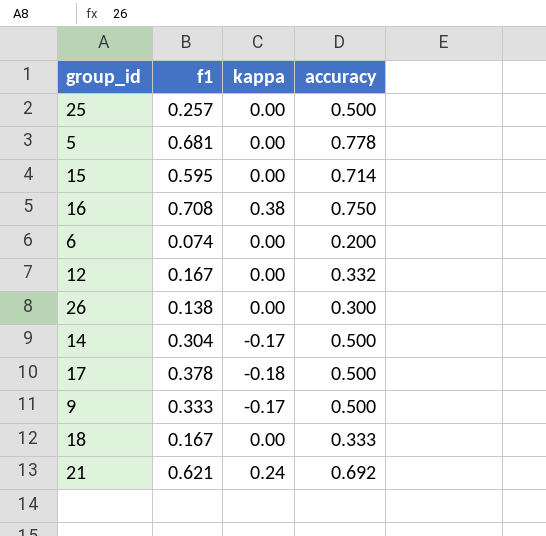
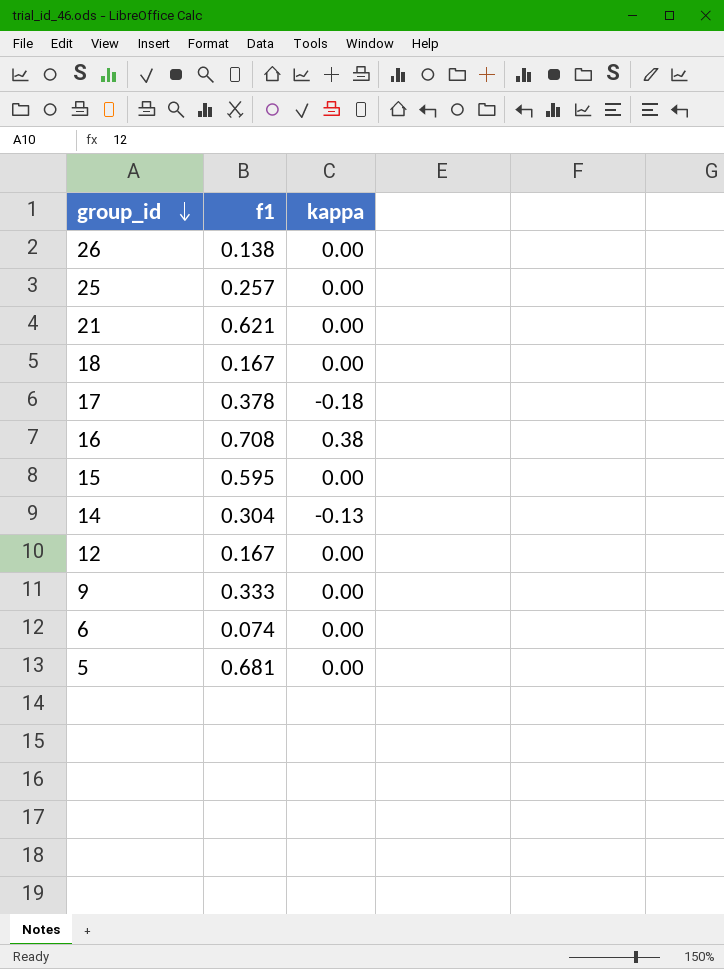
row order: none -> group_id descending
column accuracy | position: 4 -> none
21 | kappa: 0.24 -> 0.00
14 | kappa: -0.17 -> -0.13
9 | kappa: -0.17 -> 0.00

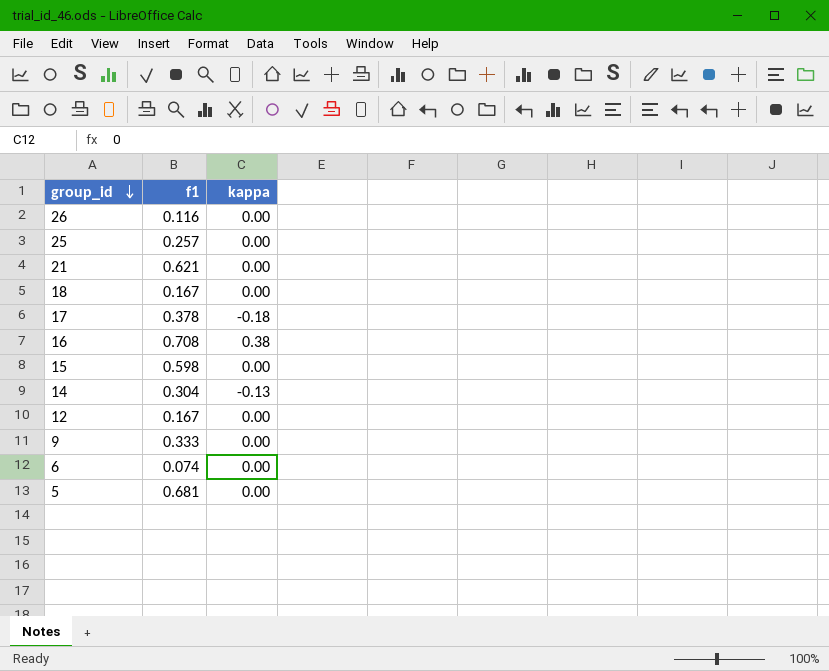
26 | f1: 0.138 -> 0.116
15 | f1: 0.595 -> 0.598

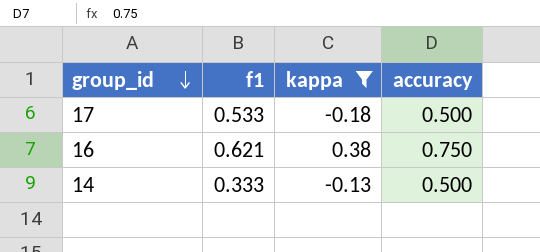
filter: none -> kappa != 0.00
column accuracy | position: none -> 4
17 | f1: 0.378 -> 0.533
16 | f1: 0.708 -> 0.621
14 | f1: 0.304 -> 0.333

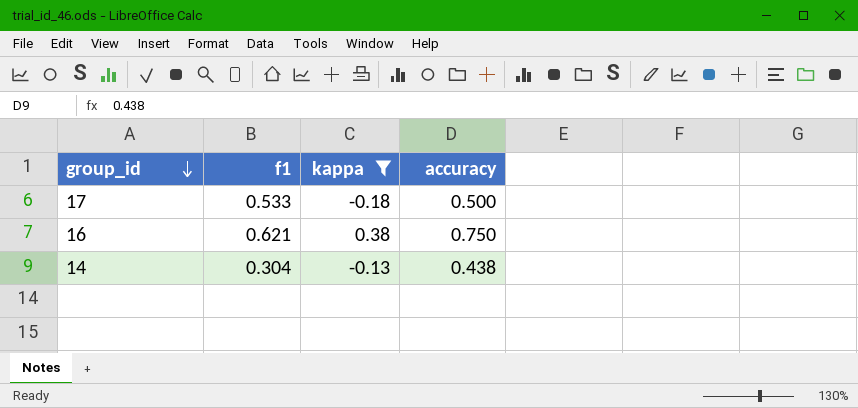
14 | f1: 0.333 -> 0.304
14 | accuracy: 0.500 -> 0.438

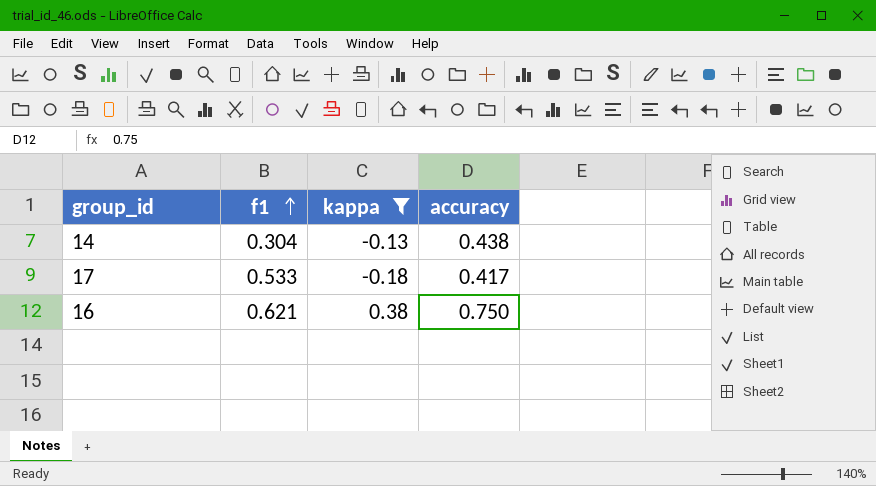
row order: group_id descending -> f1 ascending
17 | accuracy: 0.500 -> 0.417

